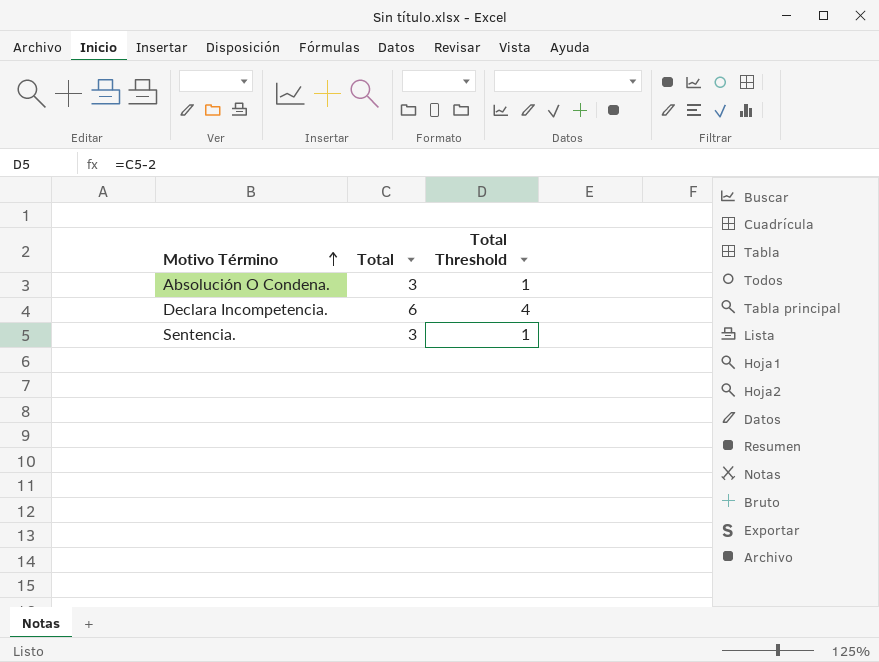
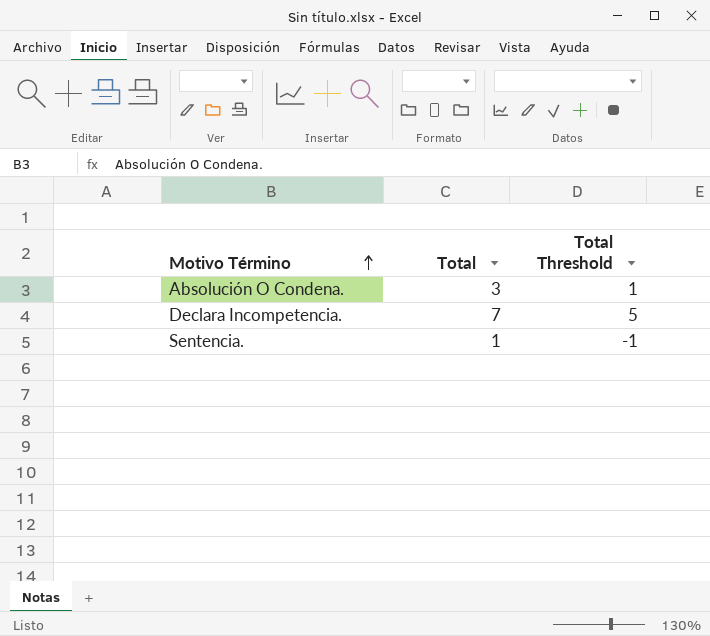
Declara Incompetencia. | Total: 6 -> 7
Declara Incompetencia. | Total Threshold: 4 -> 5
Sentencia. | Total: 3 -> 1
Sentencia. | Total Threshold: 1 -> -1

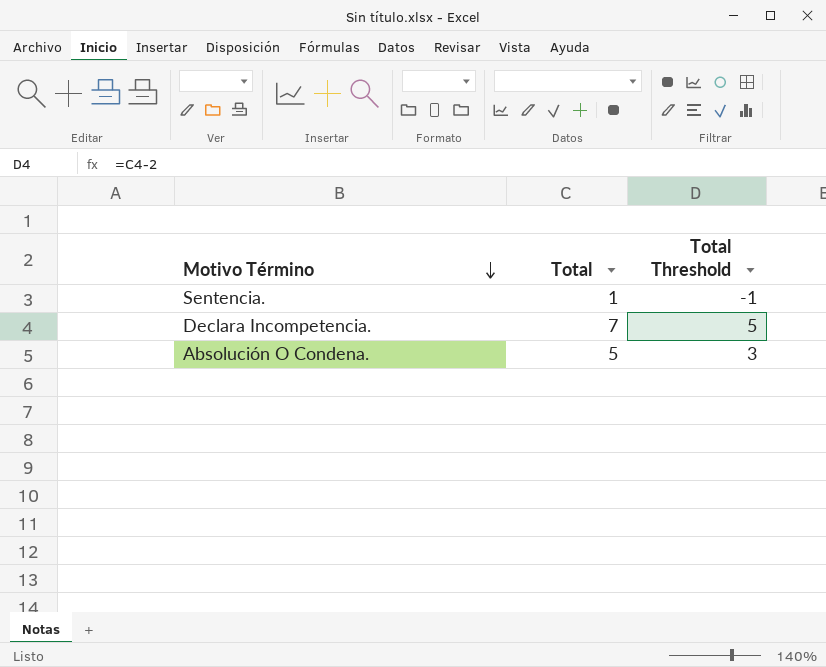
row order: Motivo Término ascending -> Motivo Término descending
Absolución O Condena. | Total: 3 -> 5
Absolución O Condena. | Total Threshold: 1 -> 3

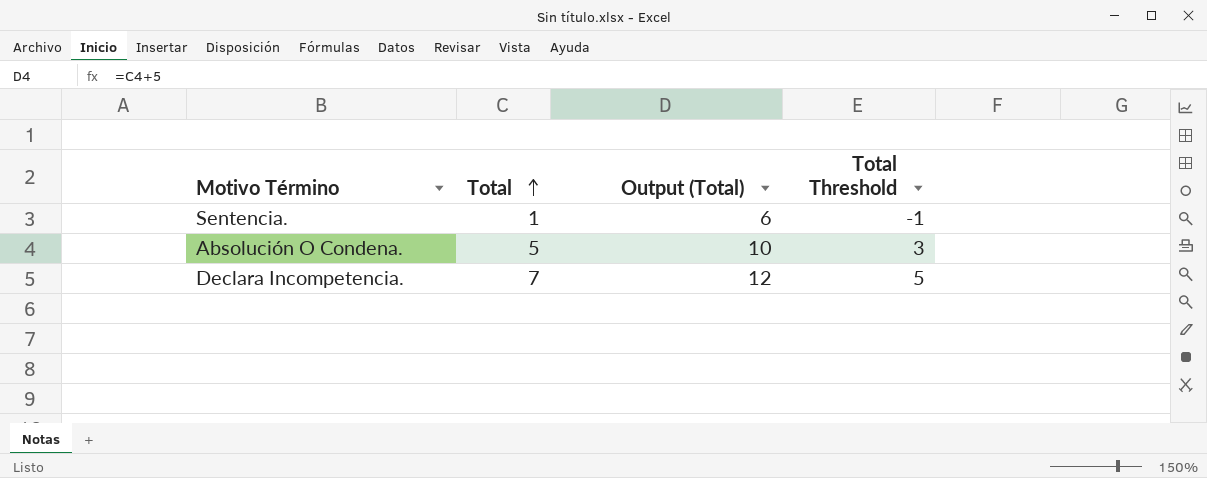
row order: Motivo Término descending -> Total ascending
column Output (Total) | formula: none -> [Total] + 5

